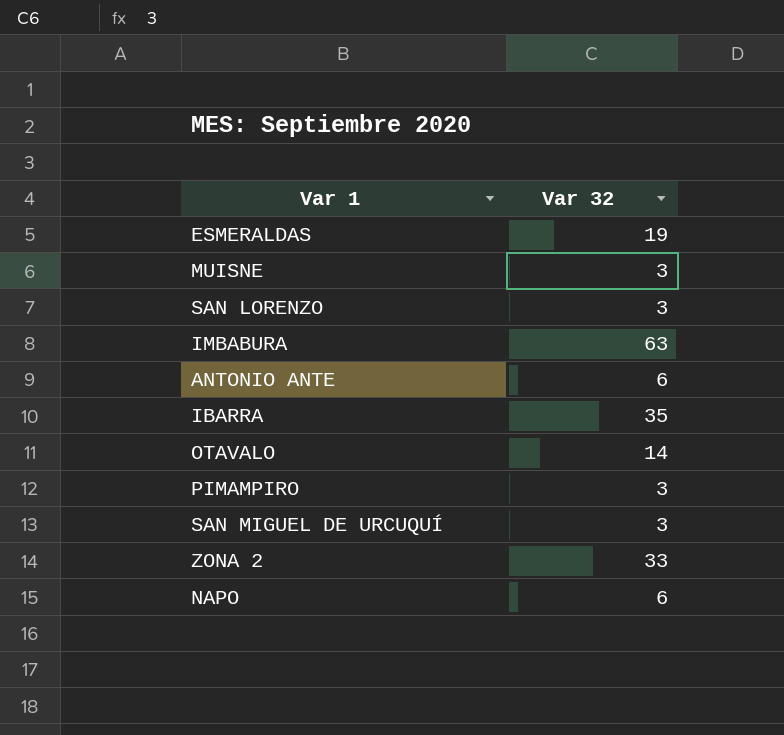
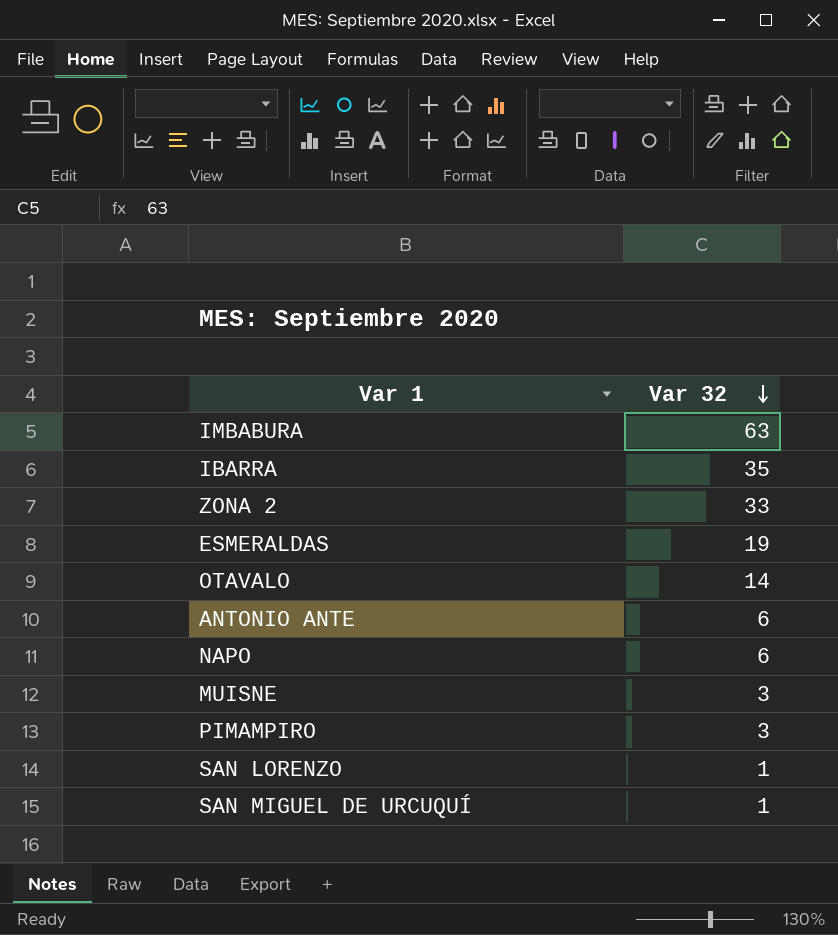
row order: none -> Var 32 descending
SAN LORENZO | Var 32: 3 -> 1
SAN MIGUEL DE URCUQUÍ | Var 32: 3 -> 1

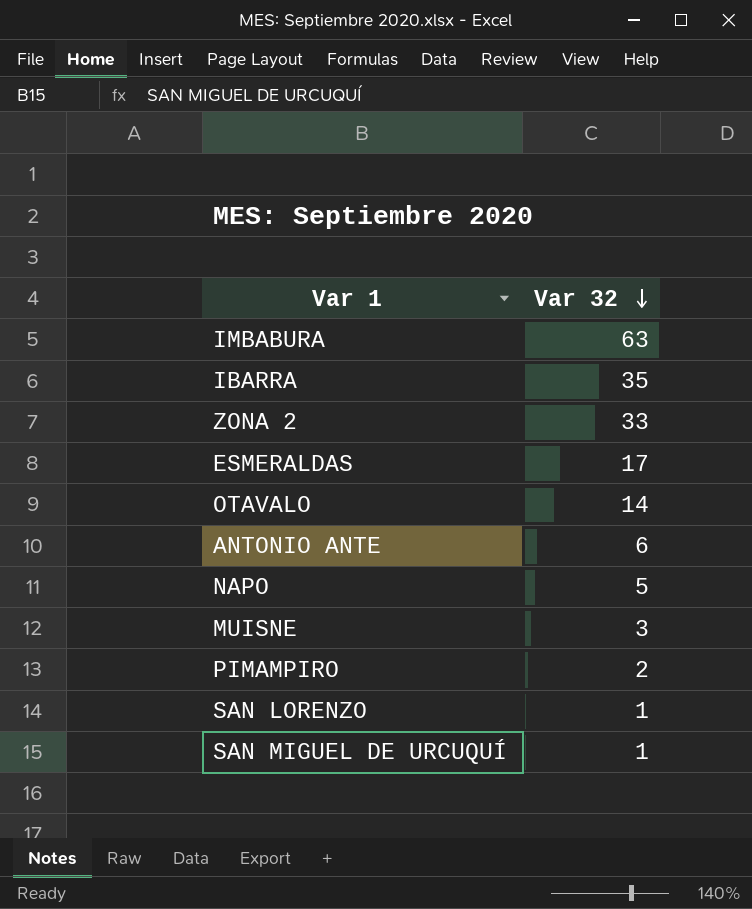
ESMERALDAS | Var 32: 19 -> 17
NAPO | Var 32: 6 -> 5
PIMAMPIRO | Var 32: 3 -> 2

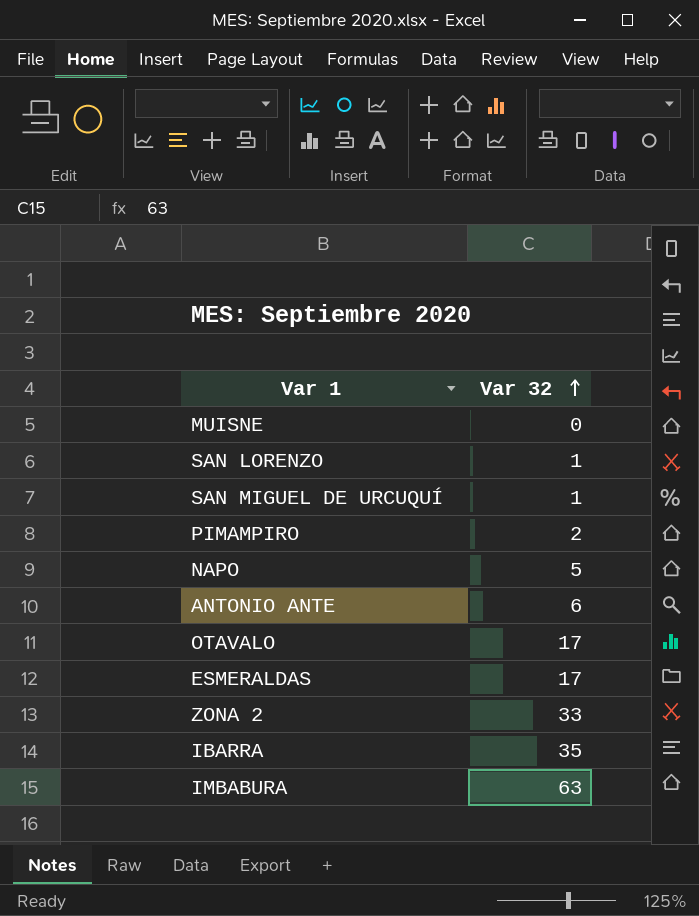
row order: Var 32 descending -> Var 32 ascending
MUISNE | Var 32: 3 -> 0
OTAVALO | Var 32: 14 -> 17

